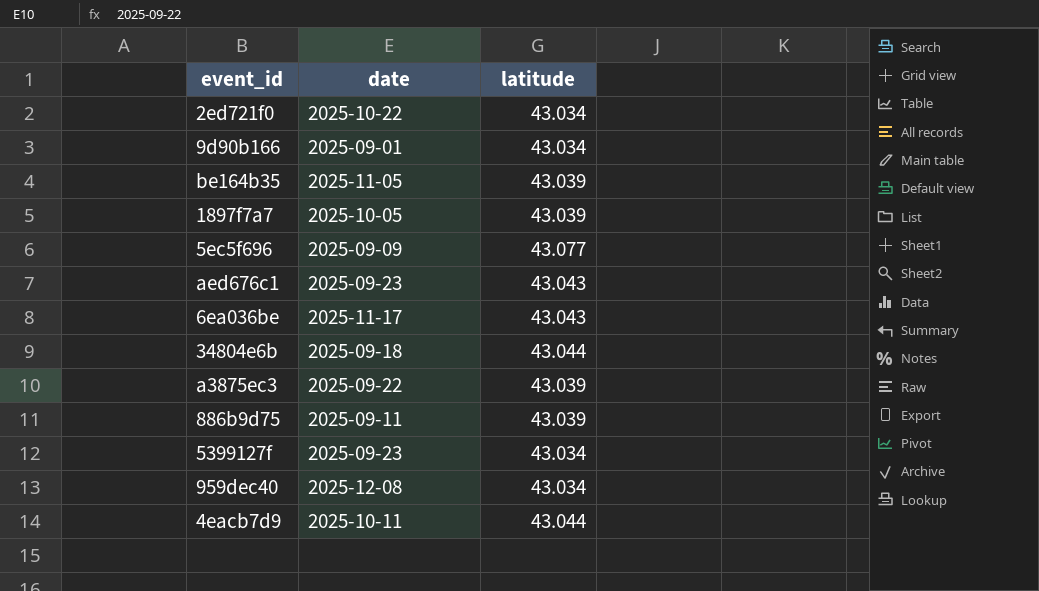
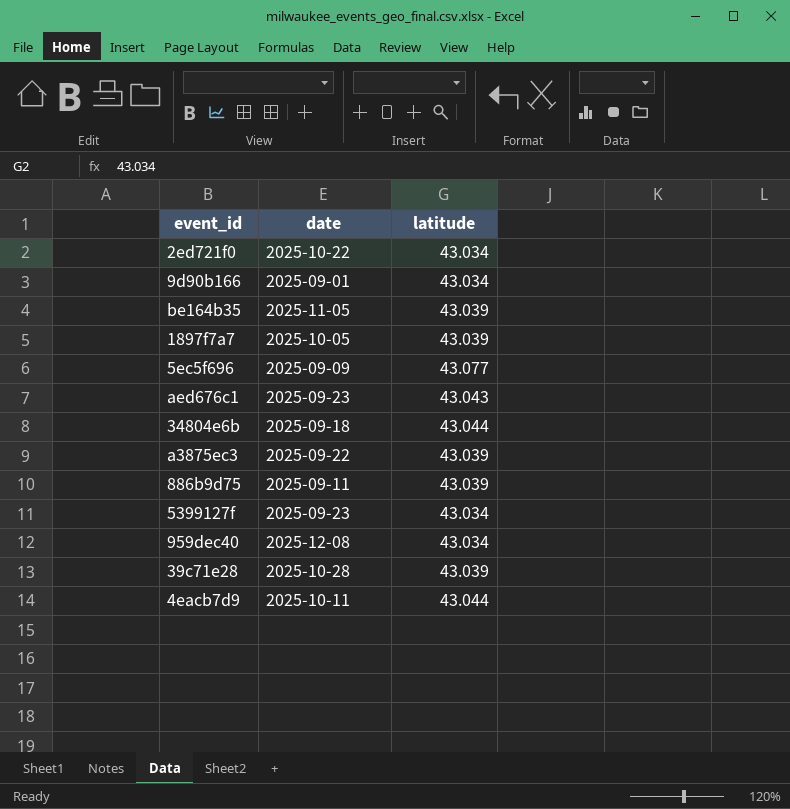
row 6ea036be: 2025-11-17 | 43.043 -> none
row 39c71e28: none -> 2025-10-28 | 43.039

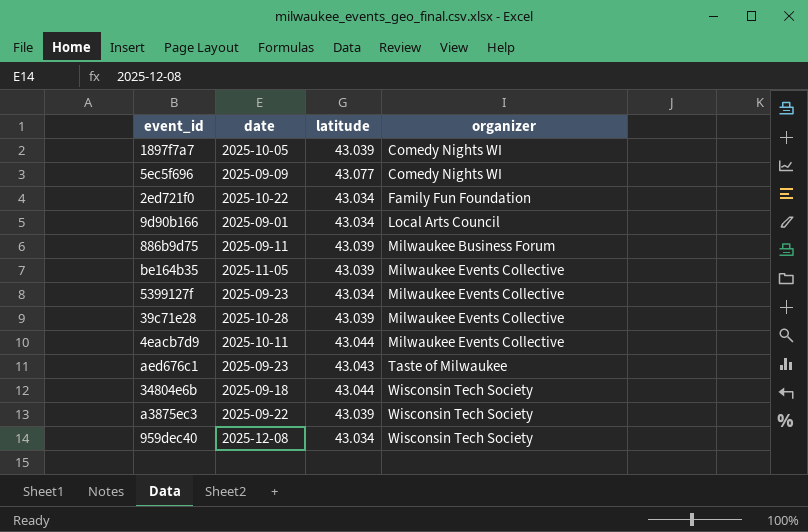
row order: none -> organizer ascending
column organizer | position: none -> 4

